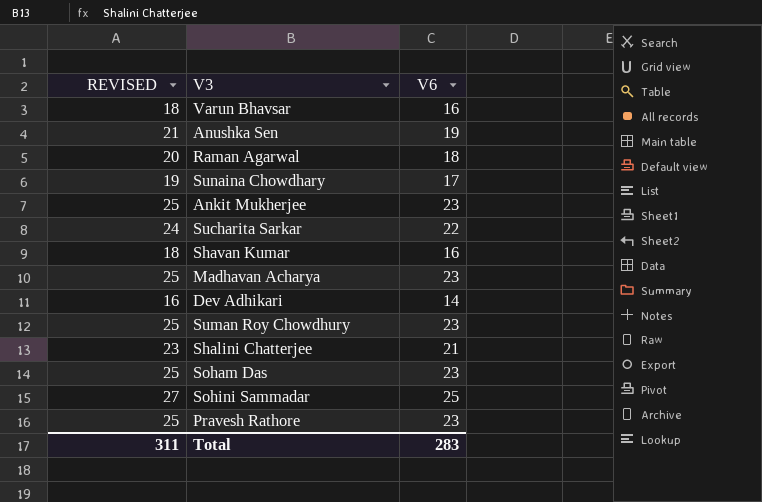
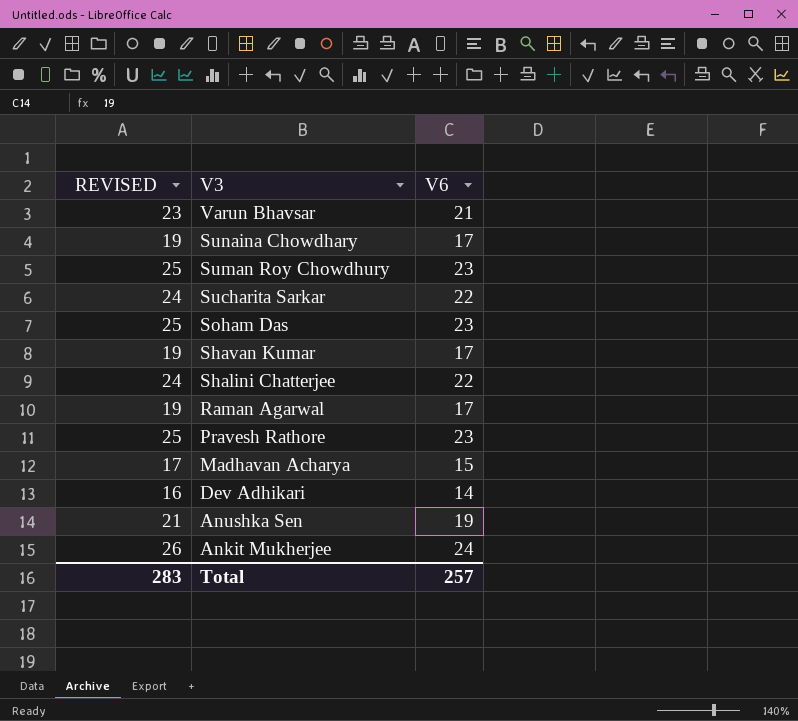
row order: none -> V3 descending
row Sohini Sammadar: 27 | 25 -> none
Varun Bhavsar | REVISED: 18 -> 23
Varun Bhavsar | V6: 16 -> 21
Shavan Kumar | REVISED: 18 -> 19
Shavan Kumar | V6: 16 -> 17
Shalini Chatterjee | REVISED: 23 -> 24
Shalini Chatterjee | V6: 21 -> 22
Raman Agarwal | REVISED: 20 -> 19
Raman Agarwal | V6: 18 -> 17
Madhavan Acharya | REVISED: 25 -> 17
Madhavan Acharya | V6: 23 -> 15
Ankit Mukherjee | REVISED: 25 -> 26
Ankit Mukherjee | V6: 23 -> 24
Total | REVISED: 311 -> 283
Total | V6: 283 -> 257

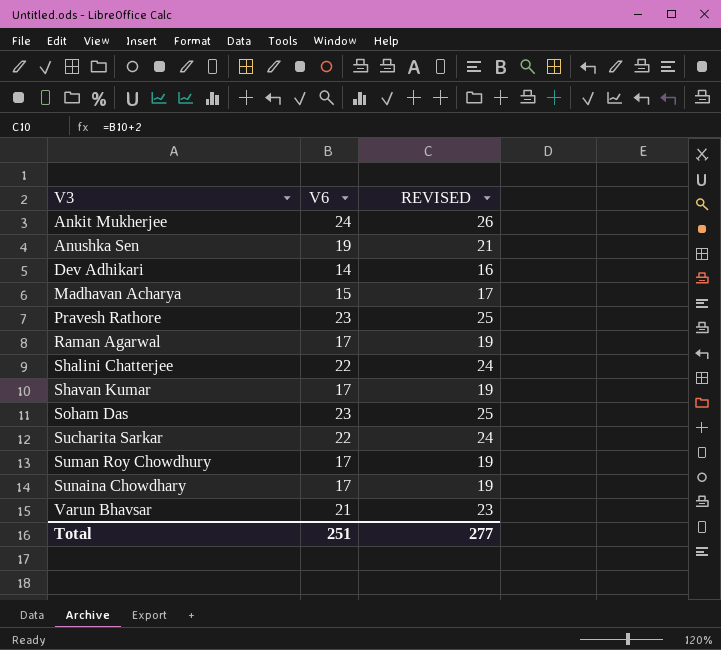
row order: V3 descending -> V3 ascending
column REVISED | position: 1 -> 3
Suman Roy Chowdhury | V6: 23 -> 17
Suman Roy Chowdhury | REVISED: 25 -> 19
Total | V6: 257 -> 251
Total | REVISED: 283 -> 277

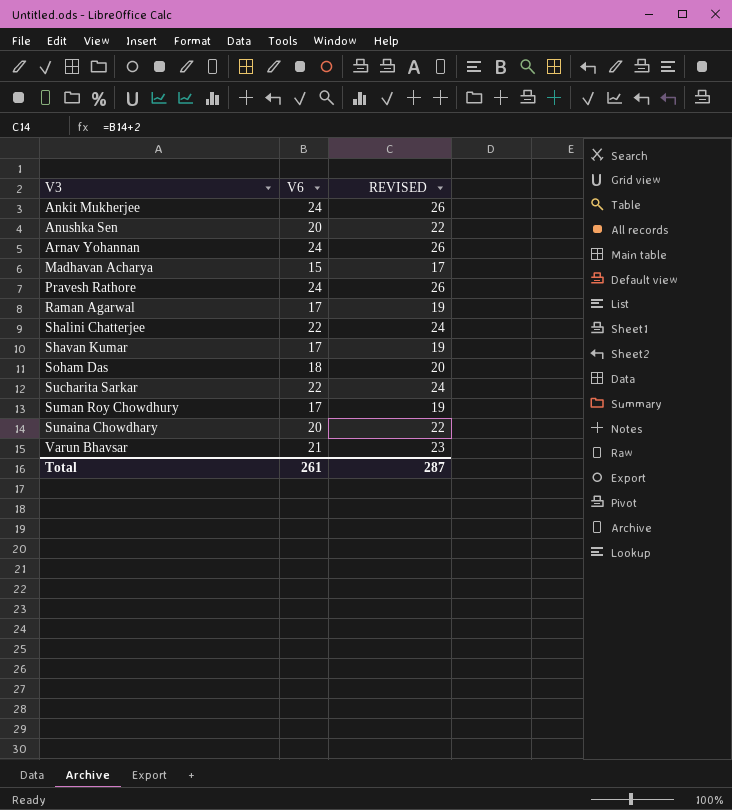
row Dev Adhikari: 14 | 16 -> none
Anushka Sen | V6: 19 -> 20
Anushka Sen | REVISED: 21 -> 22
row Arnav Yohannan: none -> 24 | 26
Pravesh Rathore | V6: 23 -> 24
Pravesh Rathore | REVISED: 25 -> 26
Soham Das | V6: 23 -> 18
Soham Das | REVISED: 25 -> 20
Sunaina Chowdhary | V6: 17 -> 20
Sunaina Chowdhary | REVISED: 19 -> 22
Total | V6: 251 -> 261
Total | REVISED: 277 -> 287

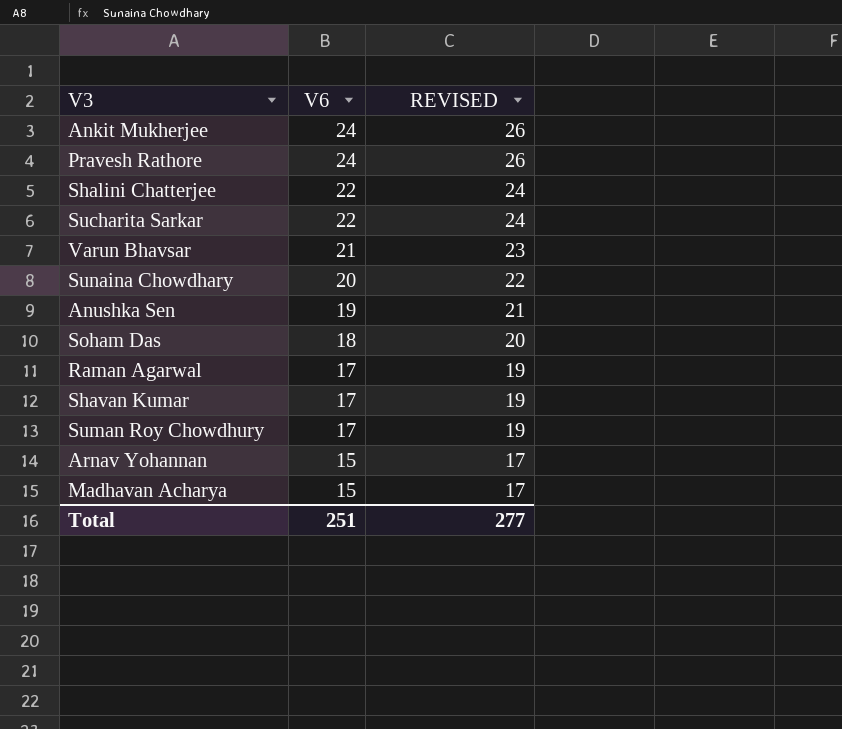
row order: V3 ascending -> V6 descending
Anushka Sen | V6: 20 -> 19
Anushka Sen | REVISED: 22 -> 21
Arnav Yohannan | V6: 24 -> 15
Arnav Yohannan | REVISED: 26 -> 17
Total | V6: 261 -> 251
Total | REVISED: 287 -> 277

